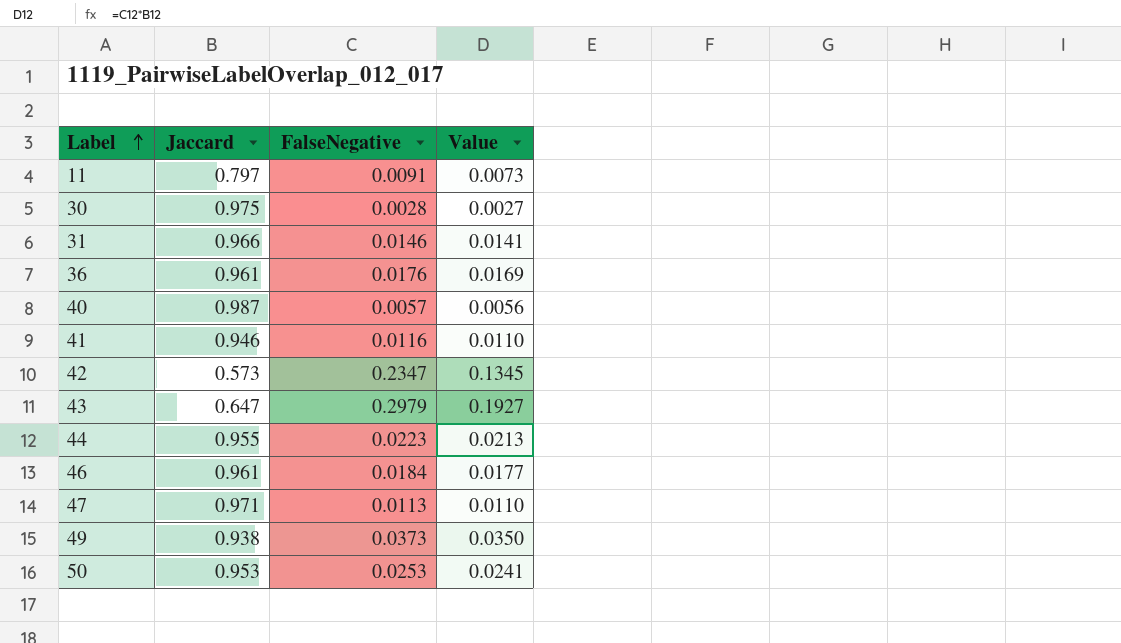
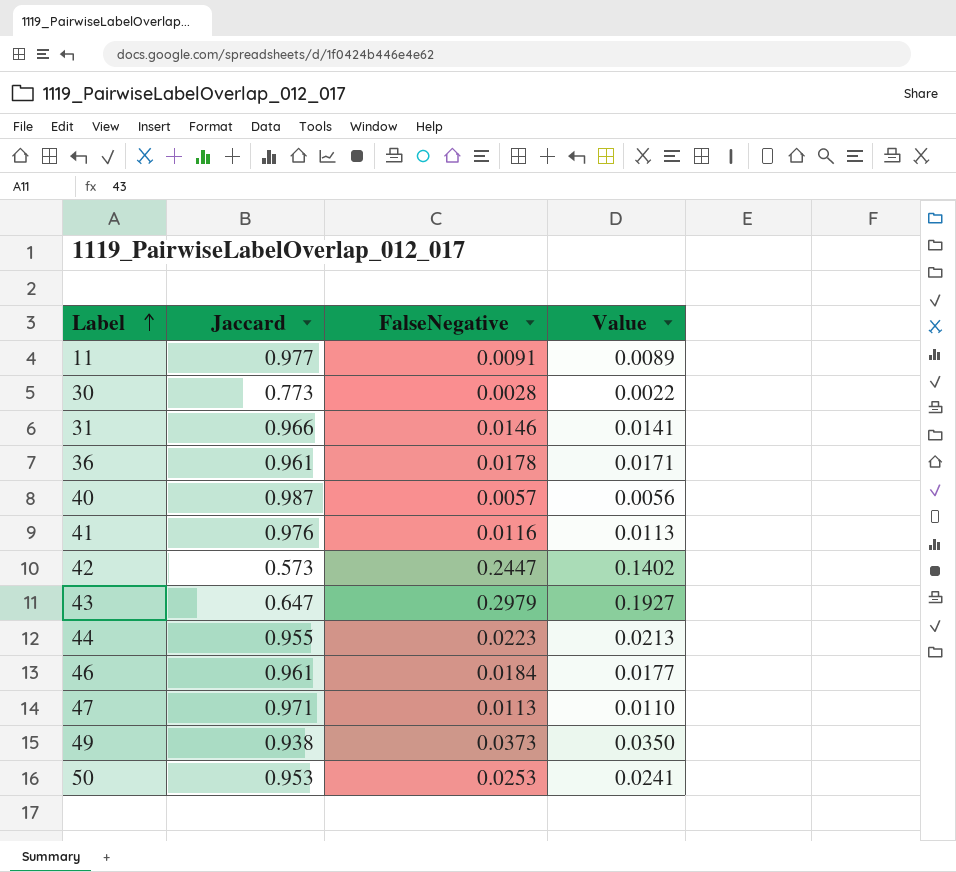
11 | Jaccard: 0.797 -> 0.977
11 | Value: 0.0073 -> 0.0089
30 | Jaccard: 0.975 -> 0.773
30 | Value: 0.0027 -> 0.0022
36 | FalseNegative: 0.0176 -> 0.0178
36 | Value: 0.0169 -> 0.0171
41 | Jaccard: 0.946 -> 0.976
41 | Value: 0.0110 -> 0.0113
42 | FalseNegative: 0.2347 -> 0.2447
42 | Value: 0.1345 -> 0.1402

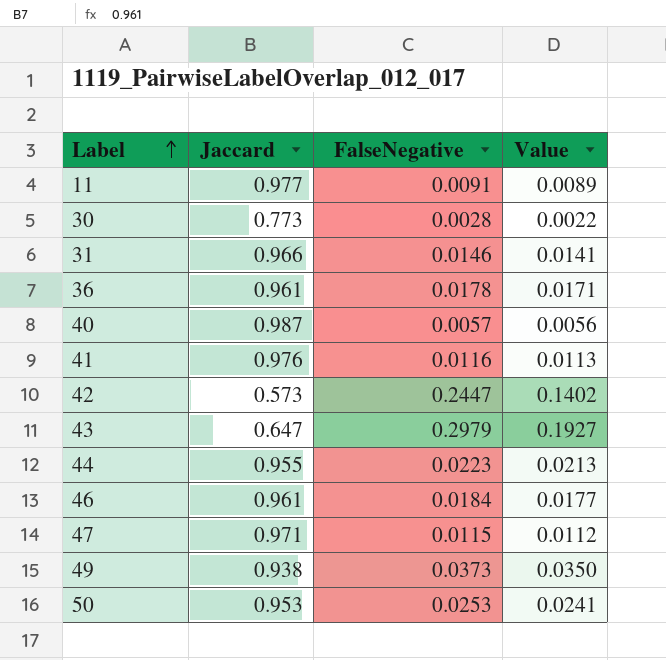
47 | FalseNegative: 0.0113 -> 0.0115
47 | Value: 0.0110 -> 0.0112

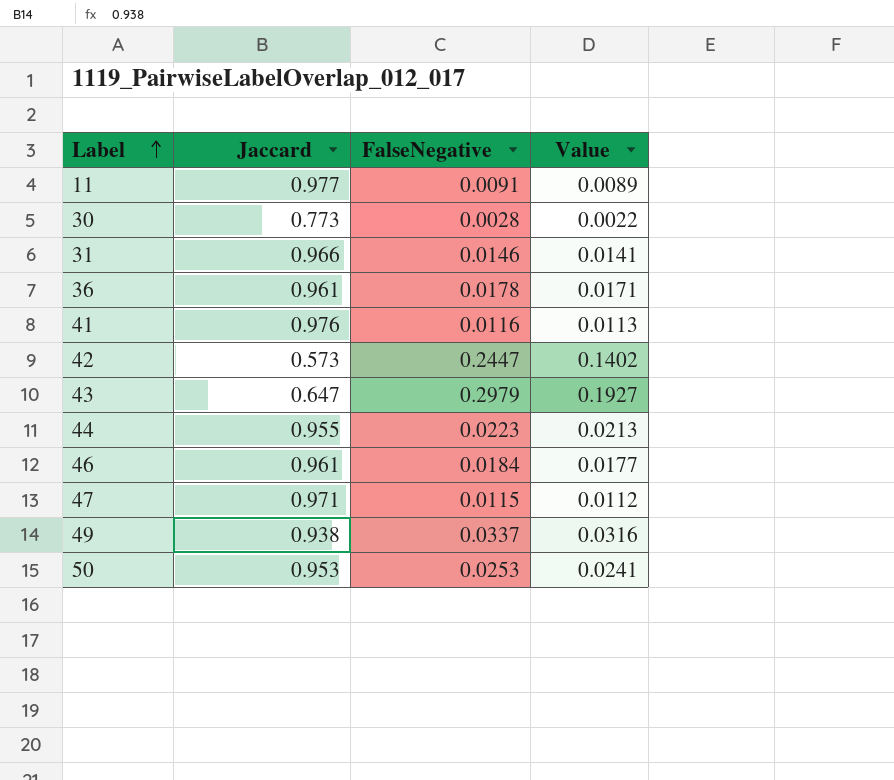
row 40: 0.987 | 0.0057 | 0.0056 -> none
49 | FalseNegative: 0.0373 -> 0.0337
49 | Value: 0.0350 -> 0.0316

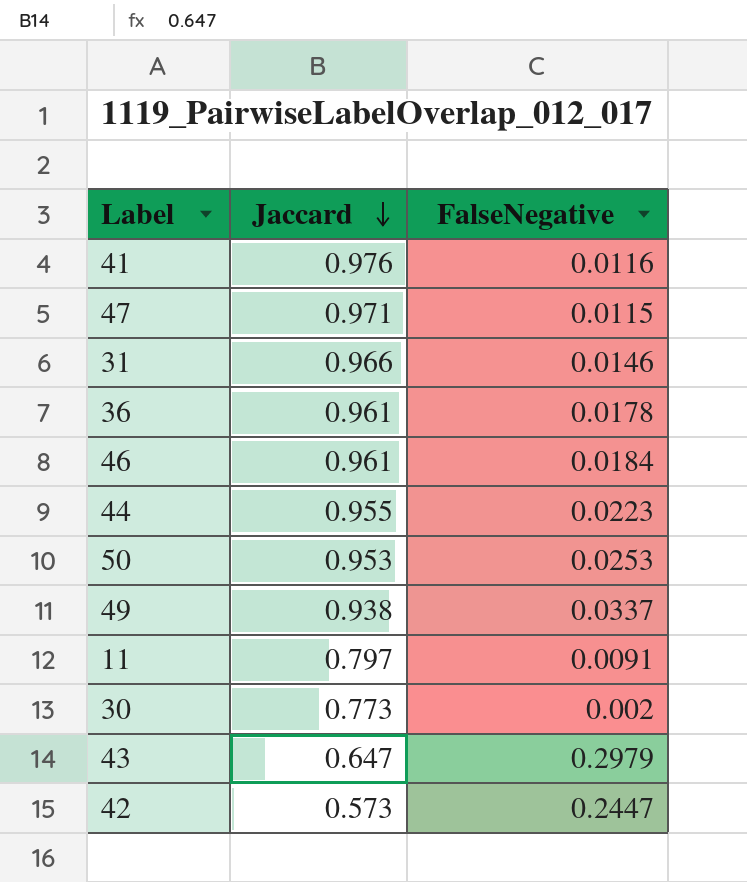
row order: Label ascending -> Jaccard descending
column Value | formula: [Jaccard] * [FalseNegative] -> none
11 | Jaccard: 0.977 -> 0.797
30 | FalseNegative: 0.0028 -> 0.002

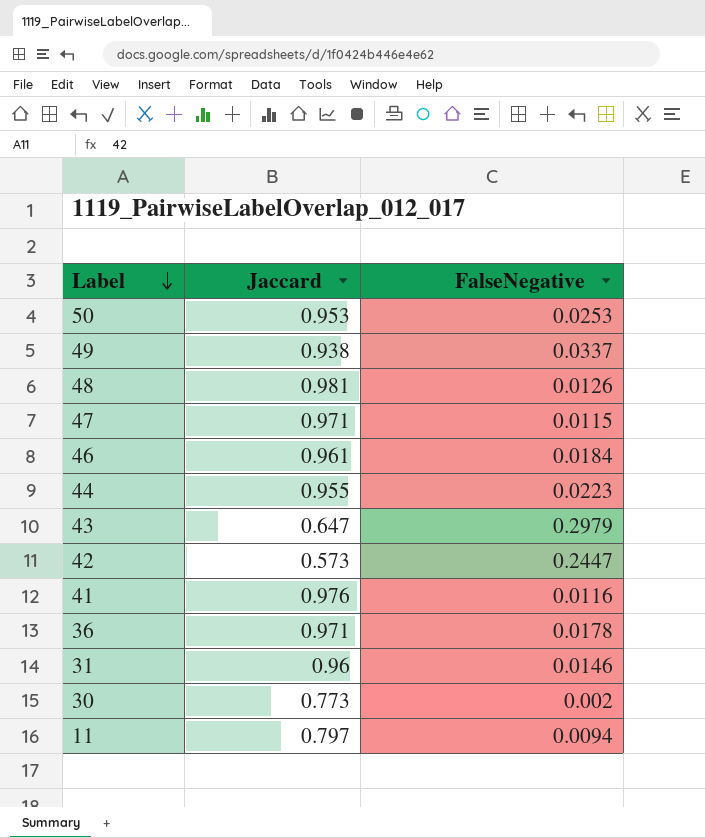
row order: Jaccard descending -> Label descending
row 48: none -> 0.981 | 0.0126
36 | Jaccard: 0.961 -> 0.971
31 | Jaccard: 0.966 -> 0.96
11 | FalseNegative: 0.0091 -> 0.0094

